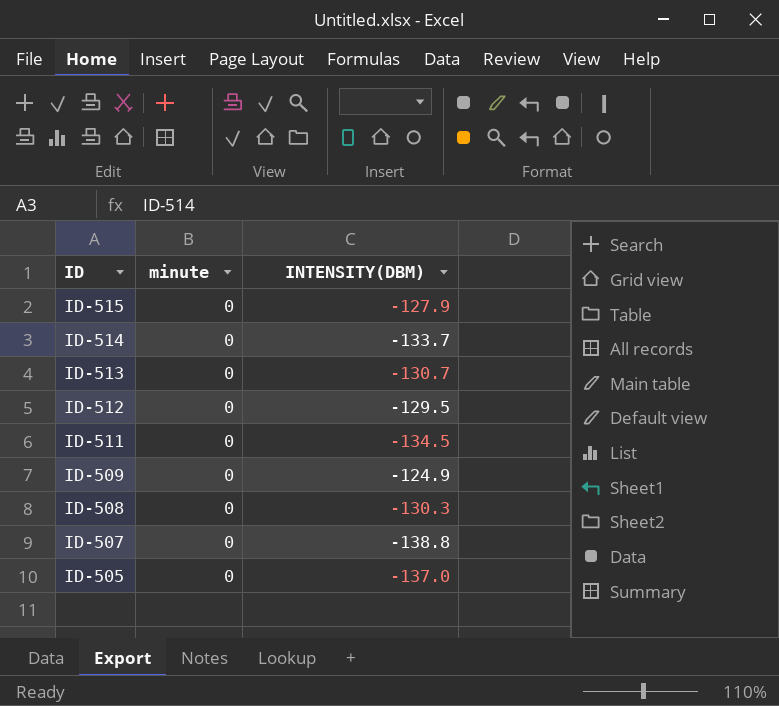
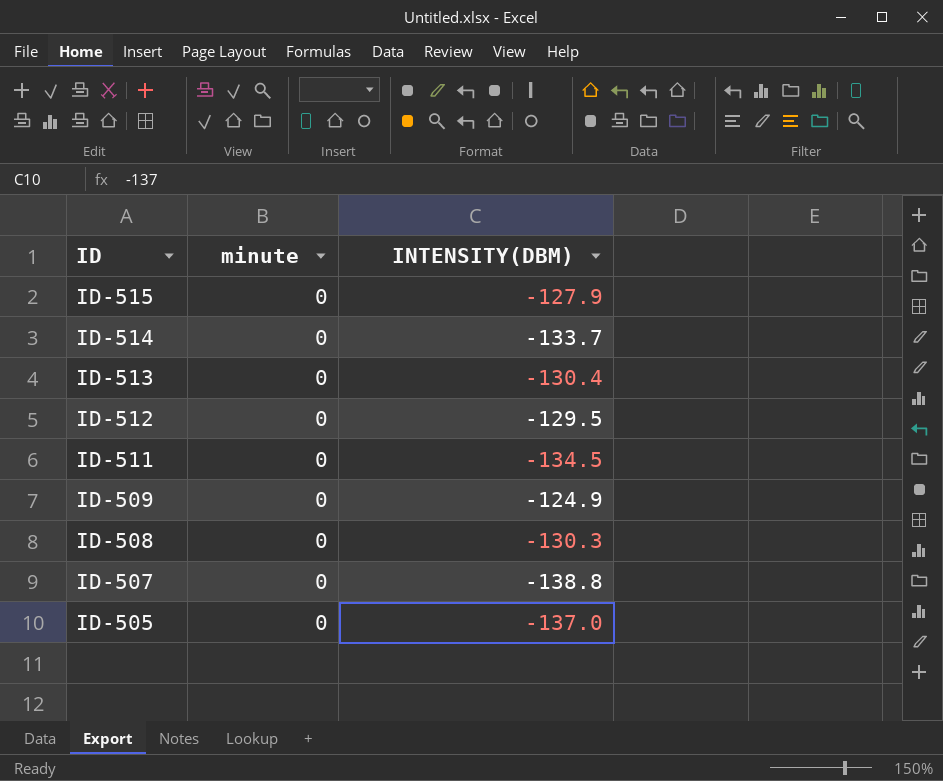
ID-513 | INTENSITY(DBM): -130.7 -> -130.4

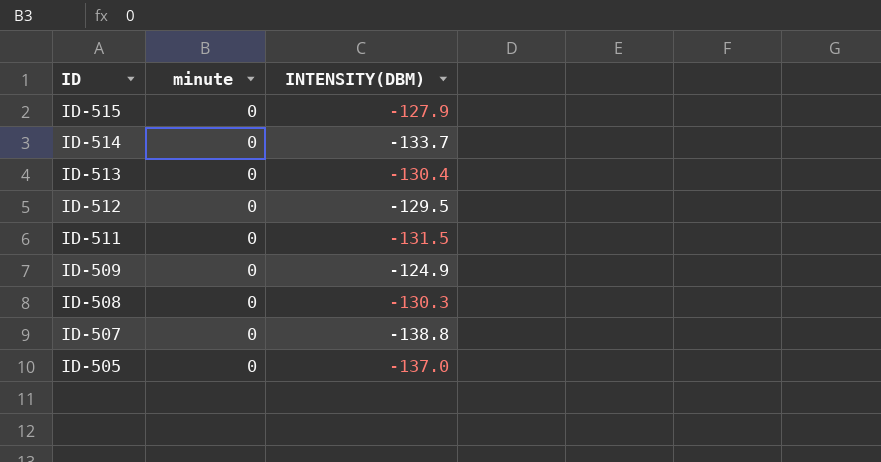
ID-511 | INTENSITY(DBM): -134.5 -> -131.5

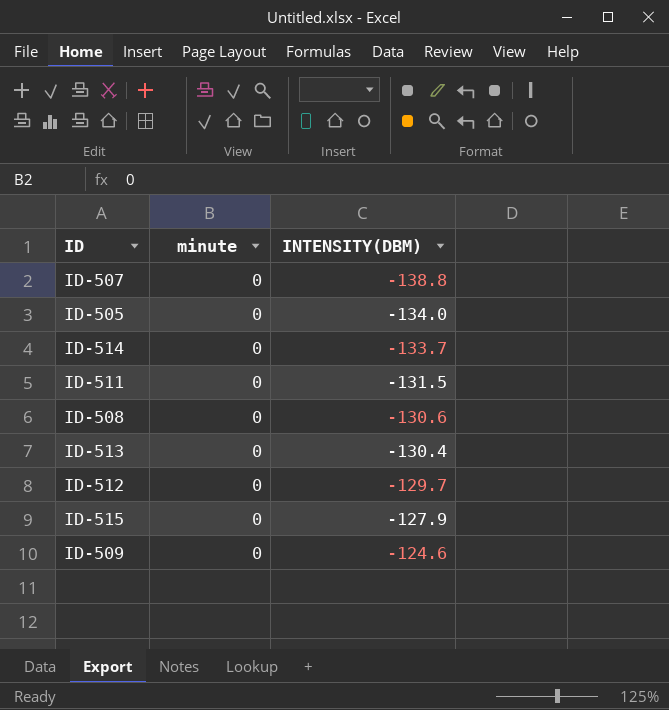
row order: ID descending -> INTENSITY(DBM) ascending
ID-505 | INTENSITY(DBM): -137.0 -> -134.0
ID-508 | INTENSITY(DBM): -130.3 -> -130.6
ID-512 | INTENSITY(DBM): -129.5 -> -129.7
ID-509 | INTENSITY(DBM): -124.9 -> -124.6

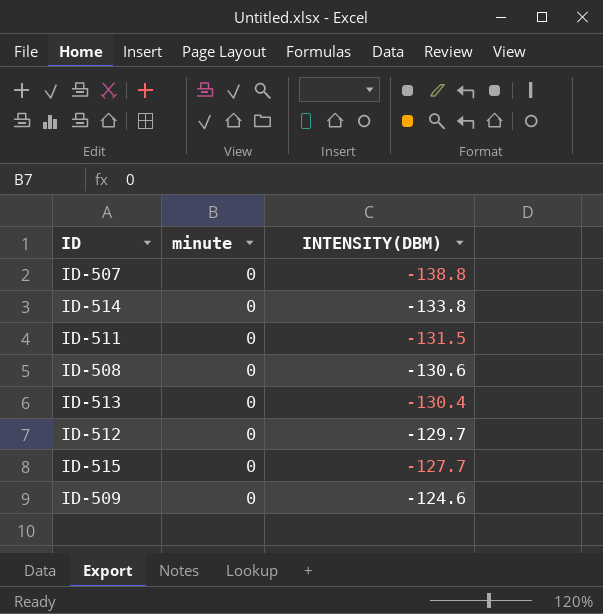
row ID-505: 0 | -134.0 -> none
ID-514 | INTENSITY(DBM): -133.7 -> -133.8
ID-515 | INTENSITY(DBM): -127.9 -> -127.7

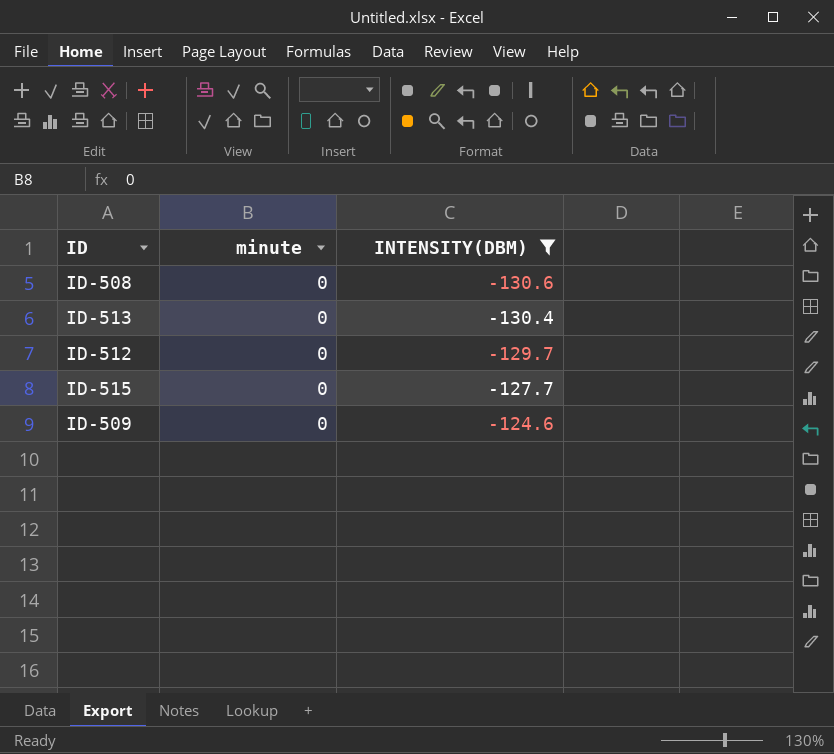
filter: none -> INTENSITY(DBM) >= -130.6

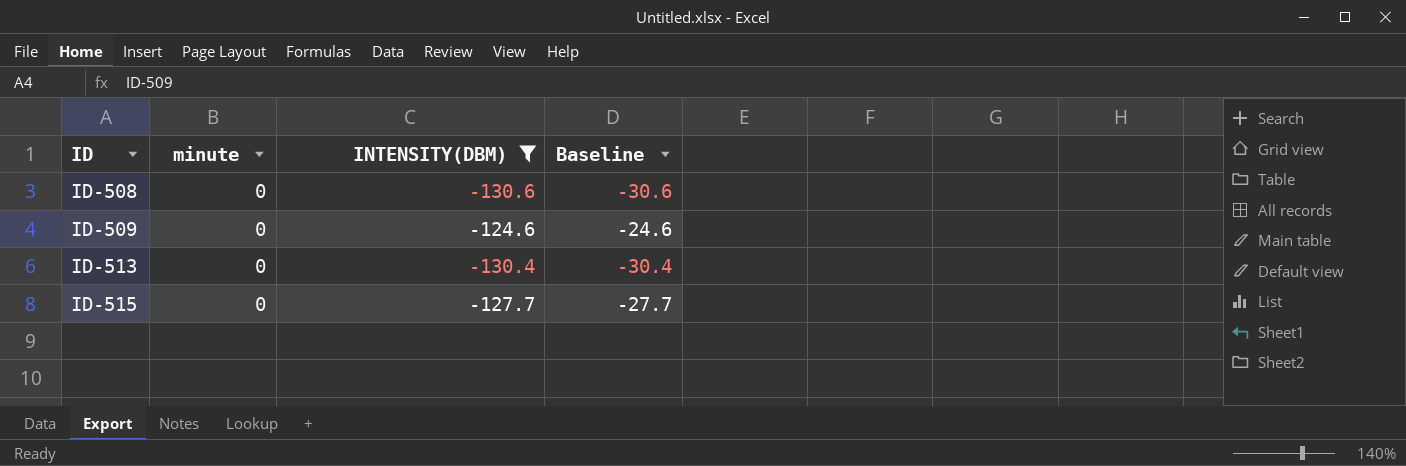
row order: INTENSITY(DBM) ascending -> ID ascending
column Baseline | formula: none -> [INTENSITY(DBM)] + 100
row ID-512: 0 | -129.7 -> none

